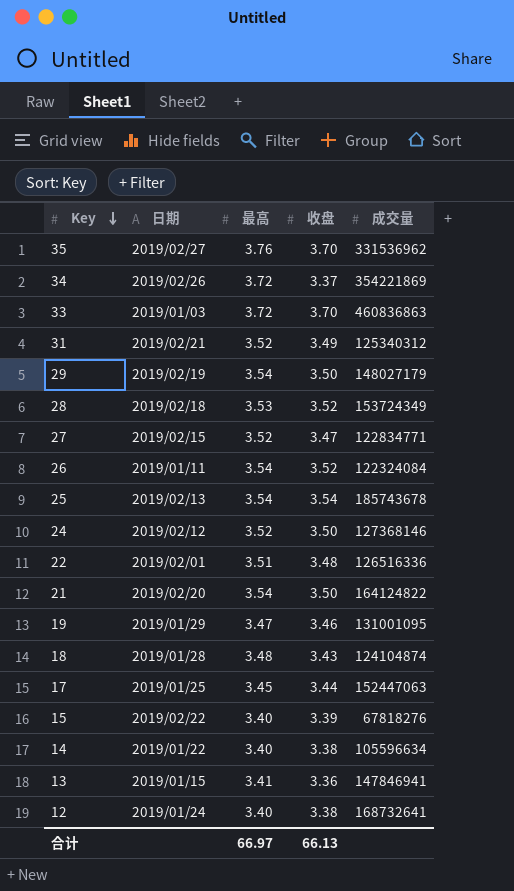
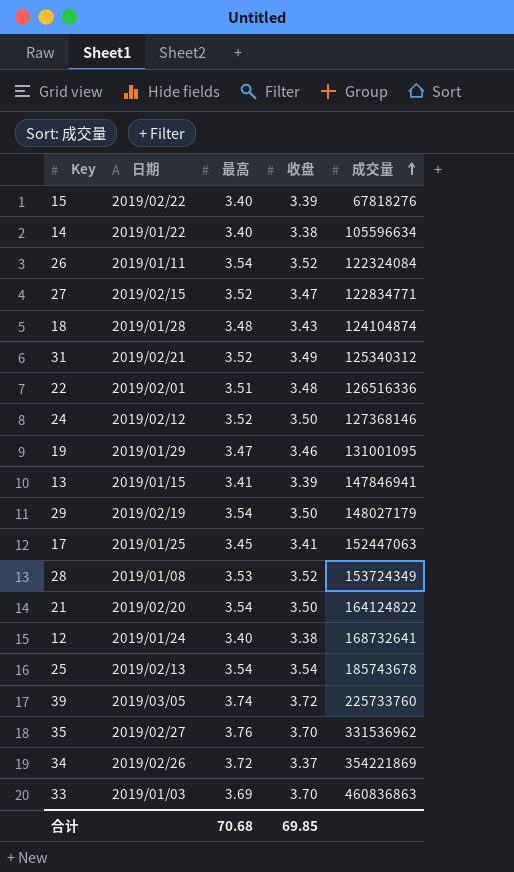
row order: Key descending -> 成交量 ascending
13 | 收盘: 3.36 -> 3.39
17 | 收盘: 3.44 -> 3.41
28 | 日期: 2019/02/18 -> 2019/01/08
row 39: none -> 2019/03/05 | 3.74 | 3.72 | 225733760
33 | 最高: 3.72 -> 3.69
合计 | 最高: 66.97 -> 70.68
合计 | 收盘: 66.13 -> 69.85

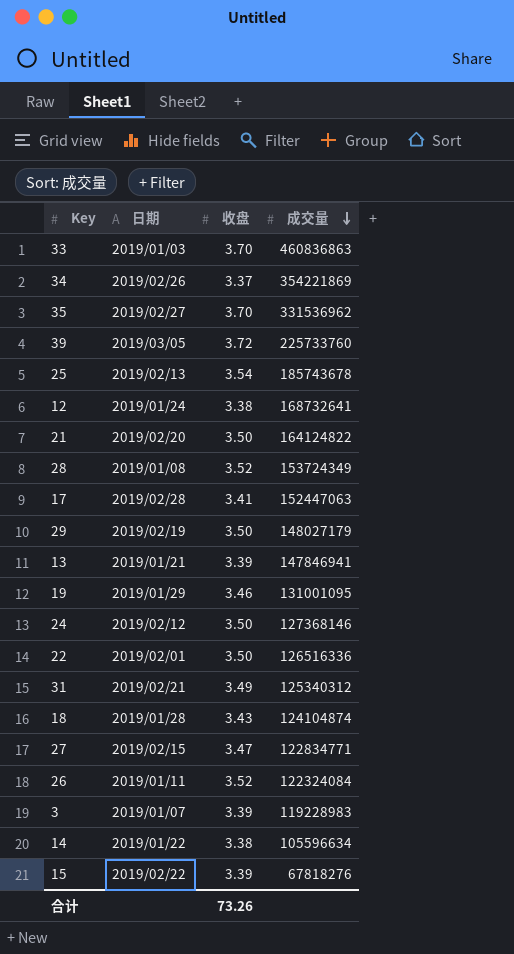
row order: 成交量 ascending -> 成交量 descending
column 最高 | position: 3 -> none
17 | 日期: 2019/01/25 -> 2019/02/28
13 | 日期: 2019/01/15 -> 2019/01/21
22 | 收盘: 3.48 -> 3.50
row 3: none -> 2019/01/07 | 3.39 | 119228983
合计 | 收盘: 69.85 -> 73.26

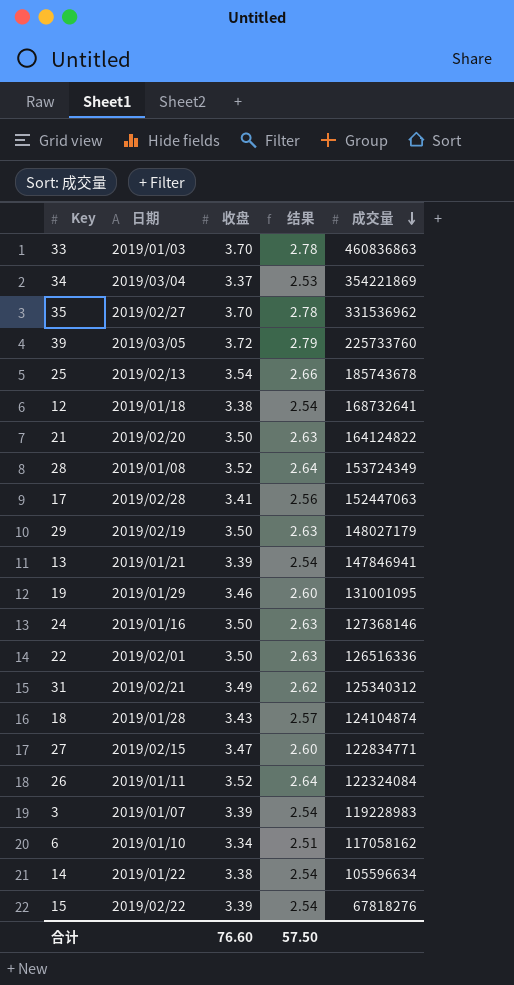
column 结果 | formula: none -> [收盘] * 0.75
34 | 日期: 2019/02/26 -> 2019/03/04
12 | 日期: 2019/01/24 -> 2019/01/18
24 | 日期: 2019/02/12 -> 2019/01/16
row 6: none -> 2019/01/10 | 3.34 | 2.51 | 117058162
合计 | 收盘: 73.26 -> 76.60

